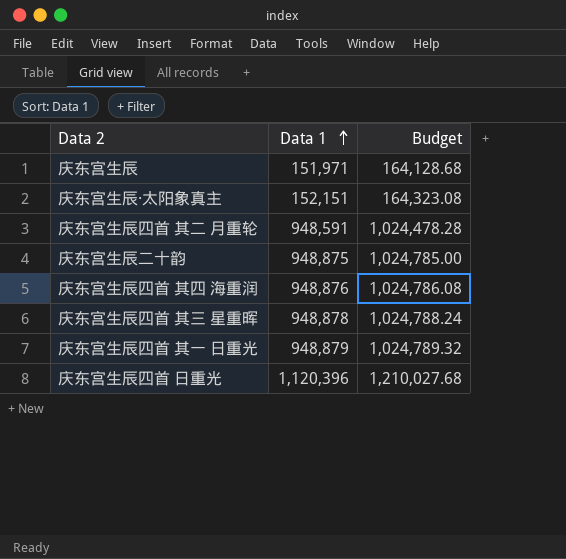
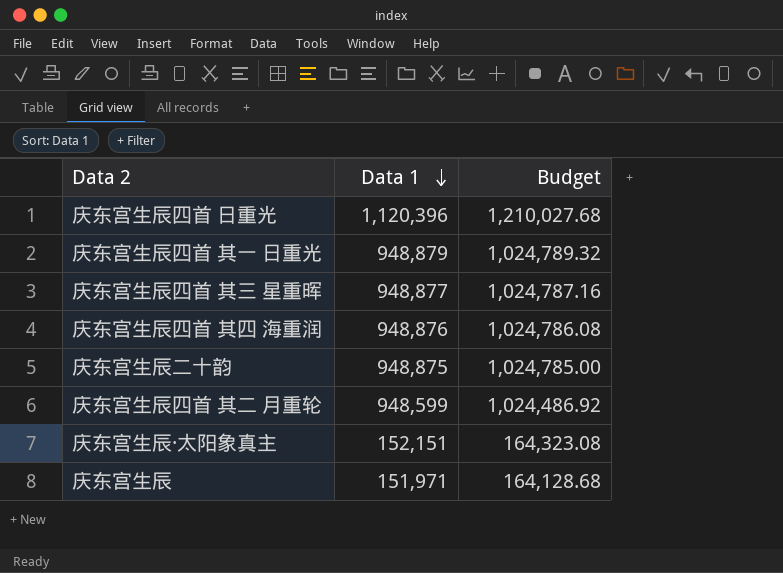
row order: Data 1 ascending -> Data 1 descending
庆东宫生辰四首 其三 星重晖 | Data 1: 948,878 -> 948,877
庆东宫生辰四首 其三 星重晖 | Budget: 1,024,788.24 -> 1,024,787.16
庆东宫生辰四首 其二 月重轮 | Data 1: 948,591 -> 948,599
庆东宫生辰四首 其二 月重轮 | Budget: 1,024,478.28 -> 1,024,486.92

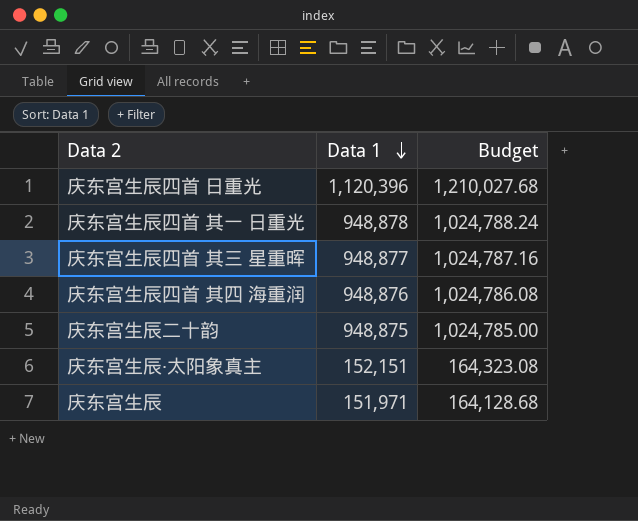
row 庆东宫生辰四首 其二 月重轮: 948,599 | 1,024,486.92 -> none
庆东宫生辰四首 其一 日重光 | Data 1: 948,879 -> 948,878
庆东宫生辰四首 其一 日重光 | Budget: 1,024,789.32 -> 1,024,788.24

